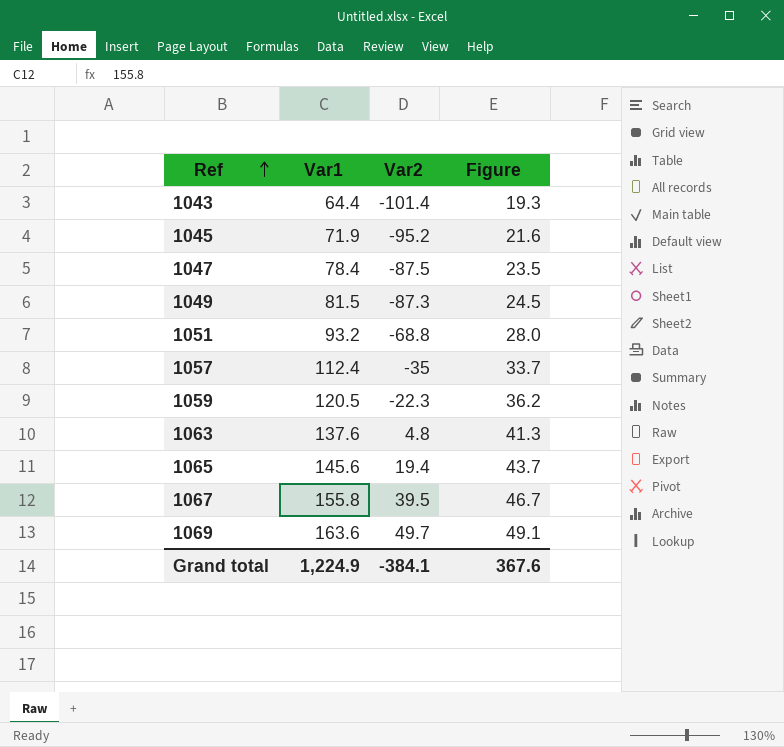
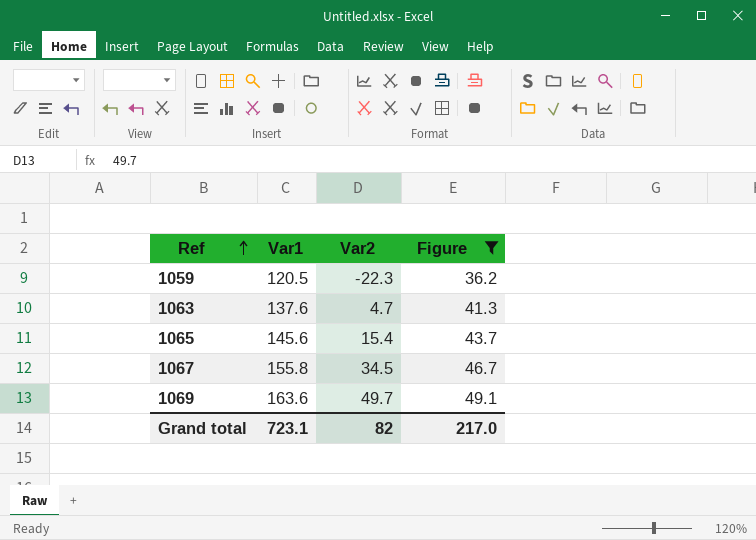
filter: none -> Figure >= 36.2
1063 | Var2: 4.8 -> 4.7
1065 | Var2: 19.4 -> 15.4
1067 | Var2: 39.5 -> 34.5
Grand total | Var1: 1,224.9 -> 723.1
Grand total | Var2: -384.1 -> 82
Grand total | Figure: 367.6 -> 217.0

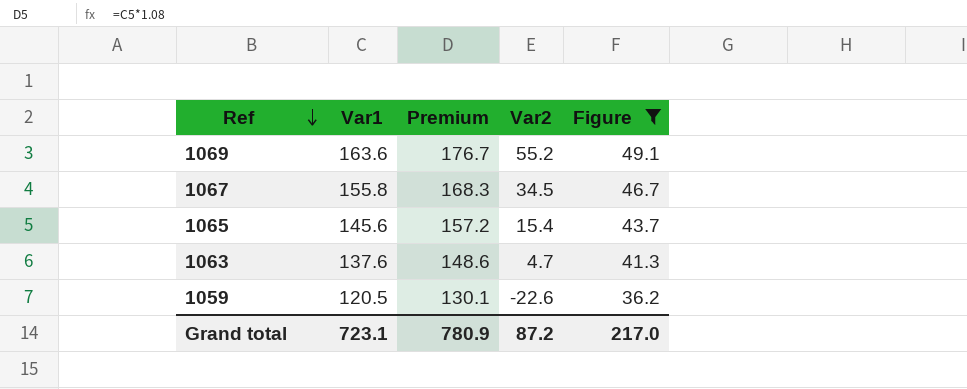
row order: Ref ascending -> Ref descending
column Premium | formula: none -> [Var1] * 1.08
1069 | Var2: 49.7 -> 55.2
1059 | Var2: -22.3 -> -22.6
Grand total | Var2: 82 -> 87.2

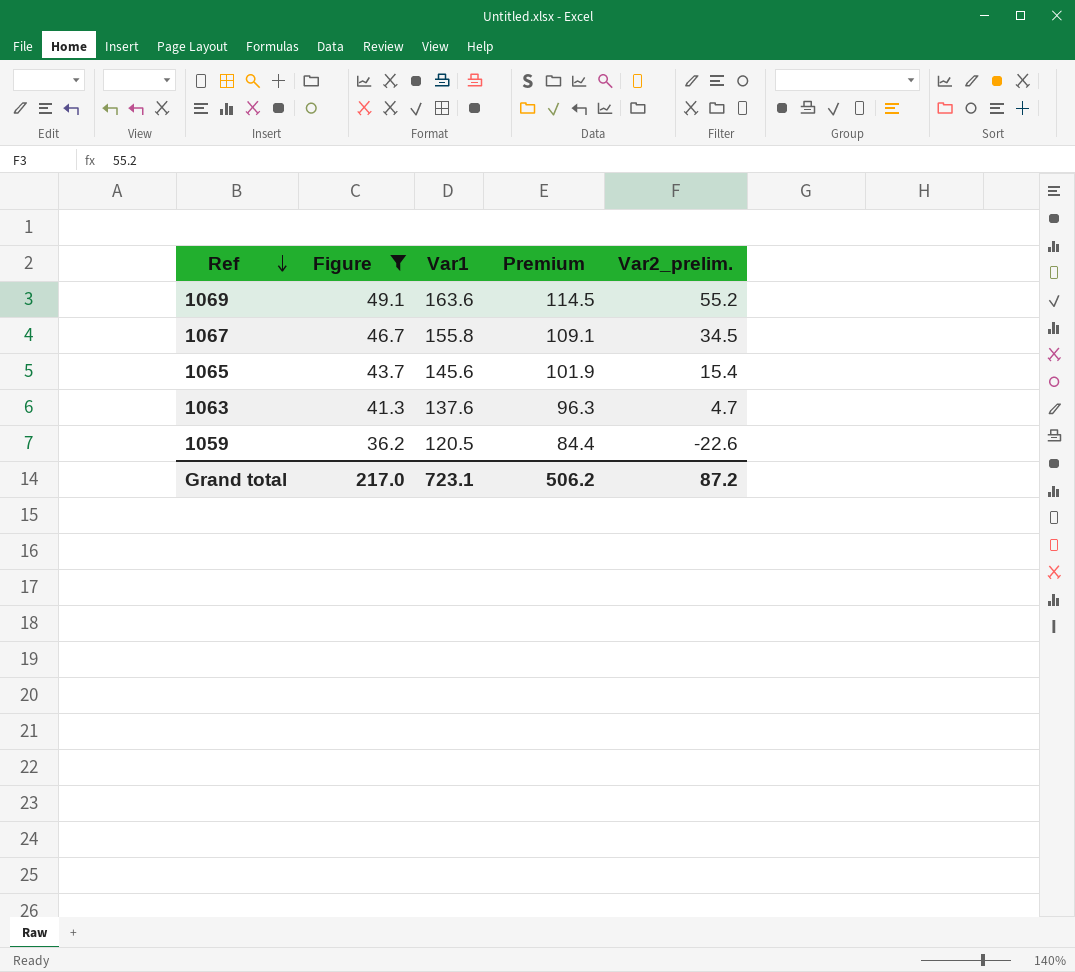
column Figure | position: 5 -> 2
column Premium | formula: [Var1] * 1.08 -> [Var1] * 0.7
column name: Var2 -> Var2_prelim.
Grand total | Premium: 780.9 -> 506.2

